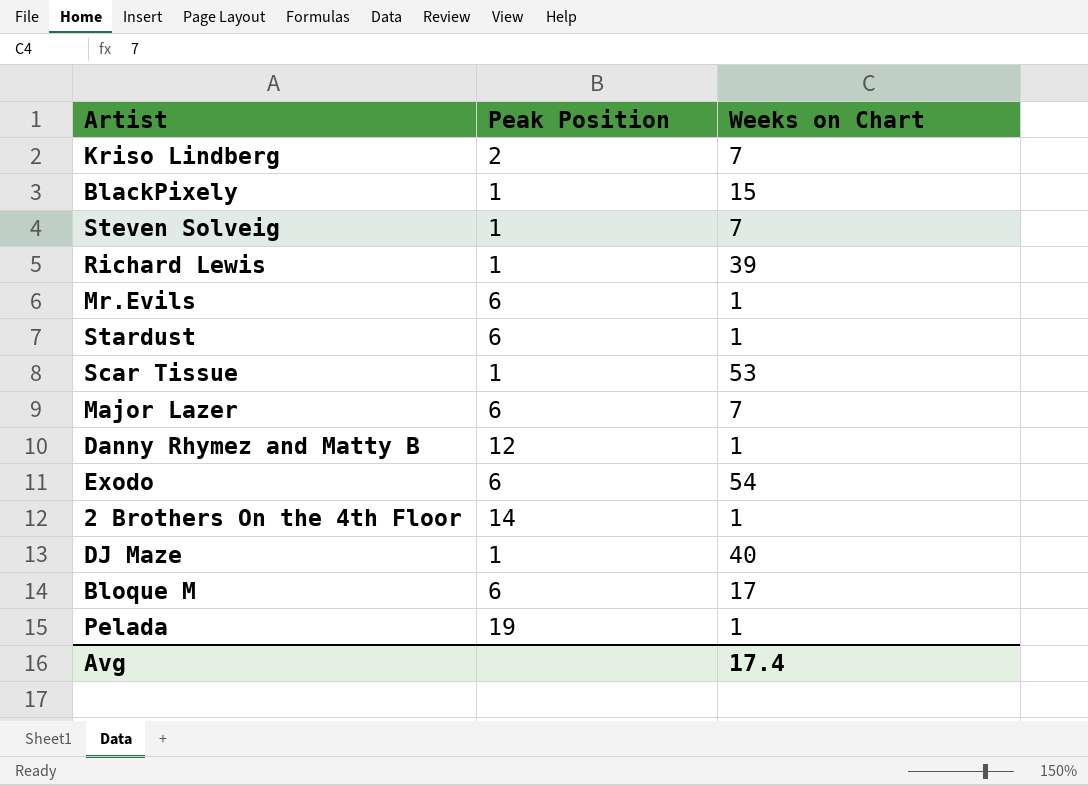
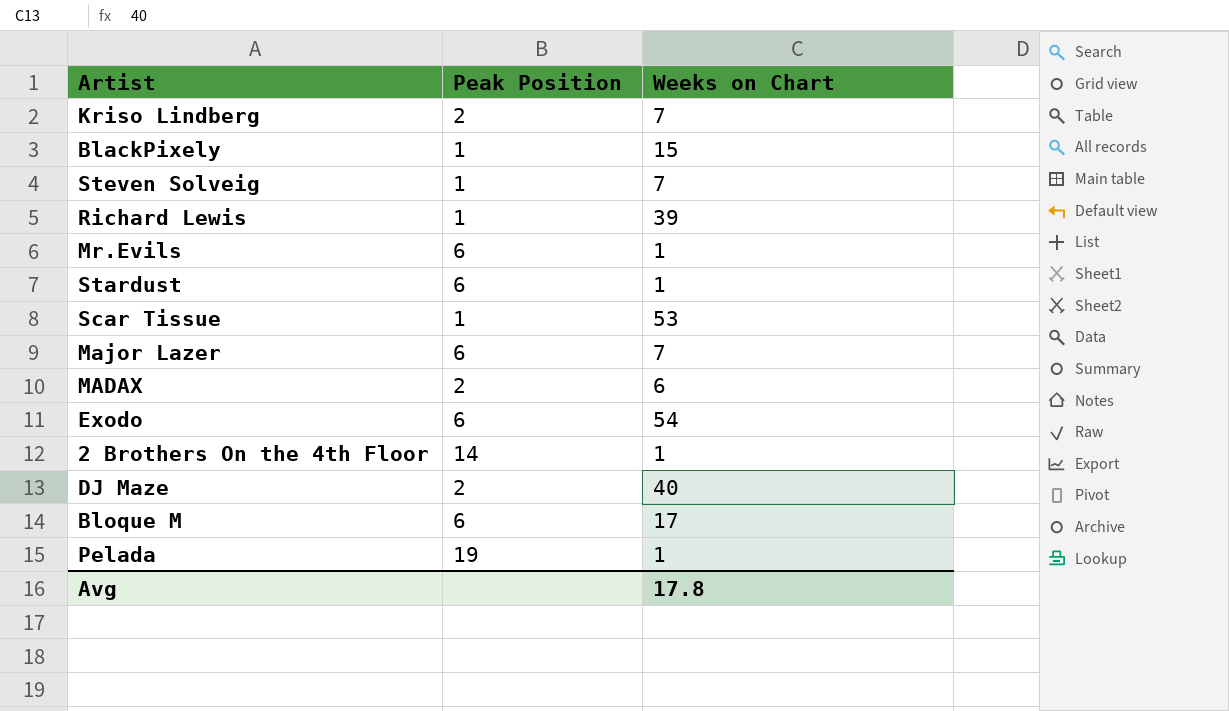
row Danny Rhymez and Matty B: 12 | 1 -> none
row MADAX: none -> 2 | 6
DJ Maze | Peak Position: 1 -> 2
Avg | Weeks on Chart: 17.4 -> 17.8

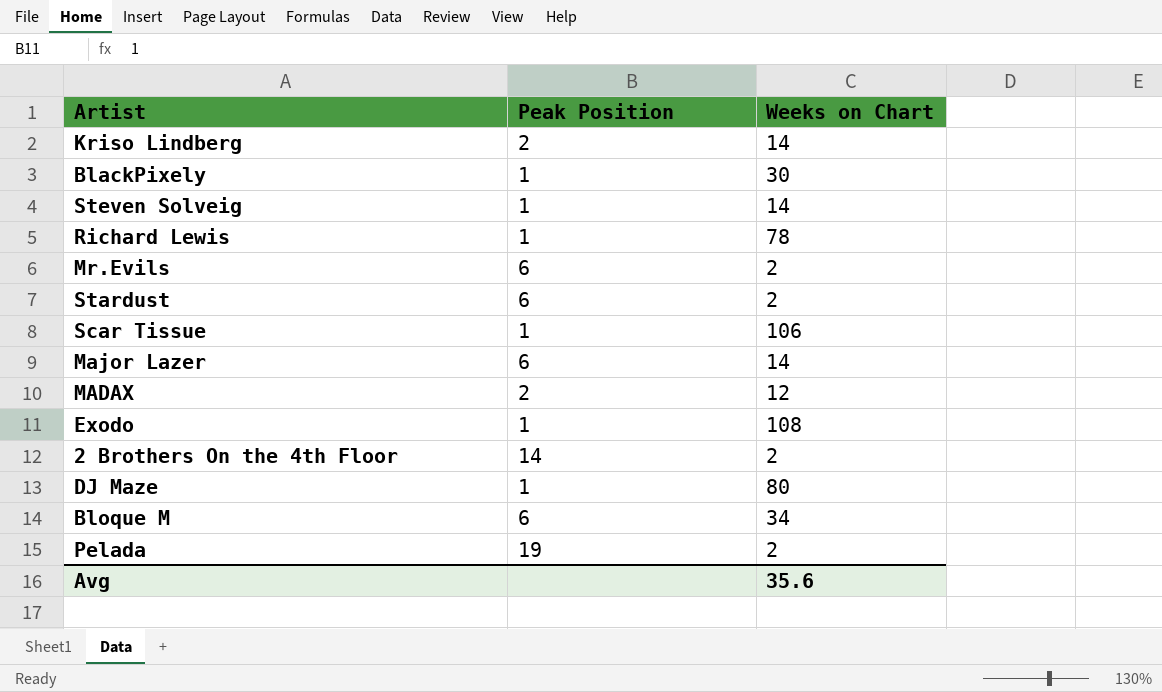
Kriso Lindberg | Weeks on Chart: 7 -> 14
BlackPixely | Weeks on Chart: 15 -> 30
Steven Solveig | Weeks on Chart: 7 -> 14
Richard Lewis | Weeks on Chart: 39 -> 78
Mr.Evils | Weeks on Chart: 1 -> 2
Stardust | Weeks on Chart: 1 -> 2
Scar Tissue | Weeks on Chart: 53 -> 106
Major Lazer | Weeks on Chart: 7 -> 14
MADAX | Weeks on Chart: 6 -> 12
Exodo | Peak Position: 6 -> 1
Exodo | Weeks on Chart: 54 -> 108
2 Brothers On the 4th Floor | Weeks on Chart: 1 -> 2
DJ Maze | Peak Position: 2 -> 1
DJ Maze | Weeks on Chart: 40 -> 80
Bloque M | Weeks on Chart: 17 -> 34
Pelada | Weeks on Chart: 1 -> 2
Avg | Weeks on Chart: 17.8 -> 35.6

